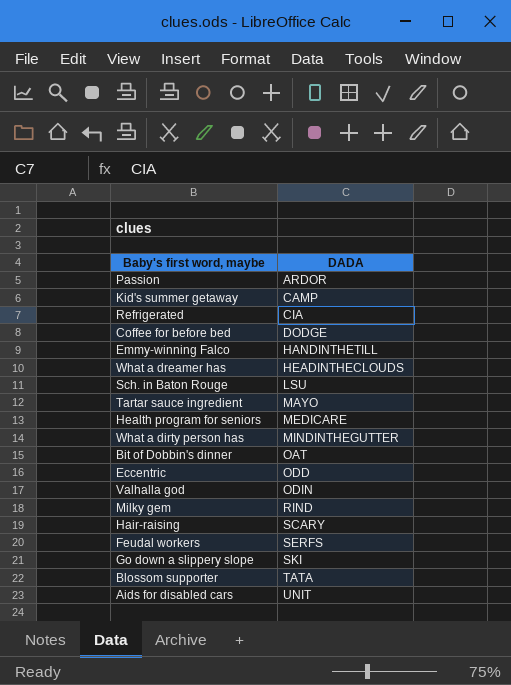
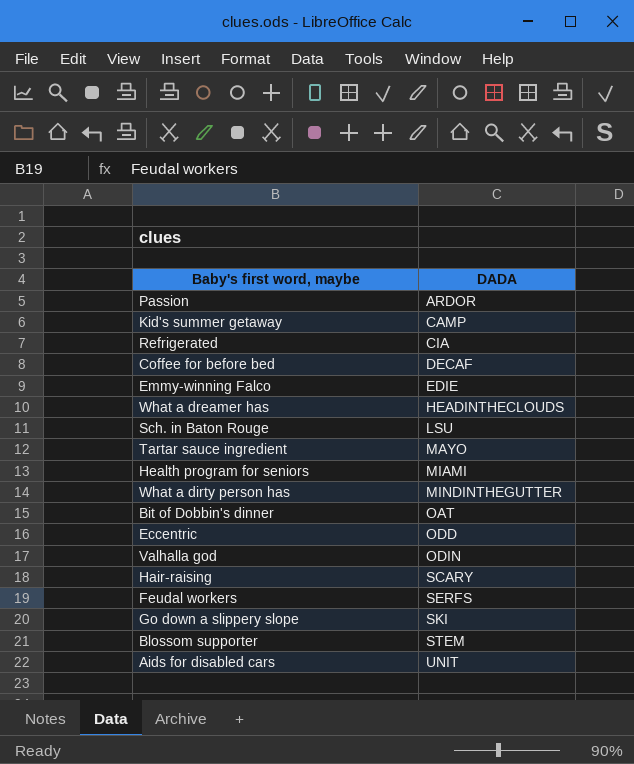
row Milky gem: RIND -> none
Coffee for before bed | DADA: DODGE -> DECAF
Emmy-winning Falco | DADA: HANDINTHETILL -> EDIE
Health program for seniors | DADA: MEDICARE -> MIAMI
Blossom supporter | DADA: TATA -> STEM

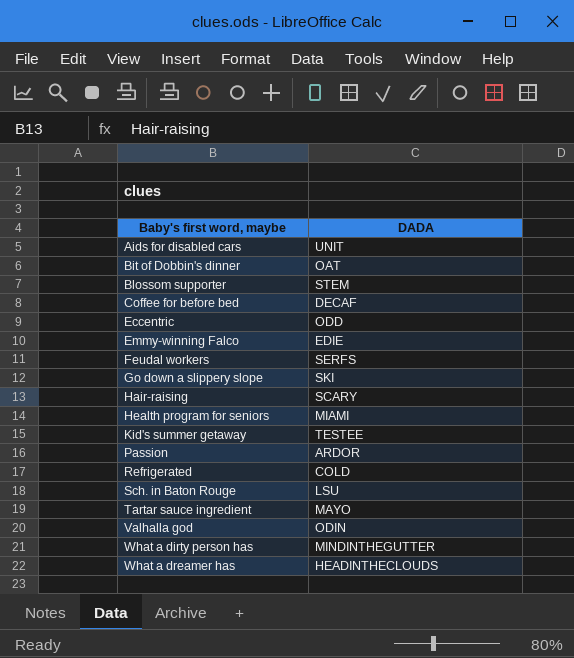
row order: DADA ascending -> Baby's first word, maybe ascending
Kid's summer getaway | DADA: CAMP -> TESTEE
Refrigerated | DADA: CIA -> COLD

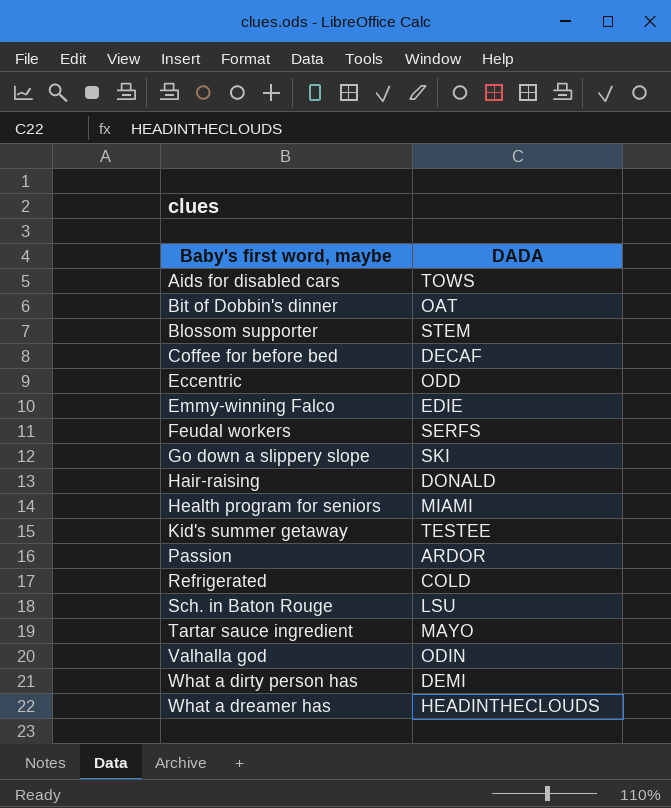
Aids for disabled cars | DADA: UNIT -> TOWS
Hair-raising | DADA: SCARY -> DONALD
What a dirty person has | DADA: MINDINTHEGUTTER -> DEMI

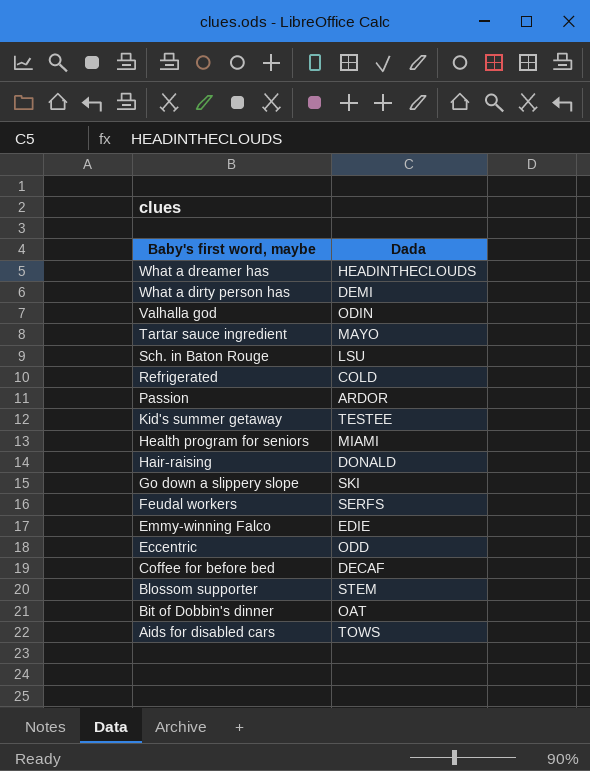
row order: Baby's first word, maybe ascending -> Baby's first word, maybe descending
column name: DADA -> Dada

